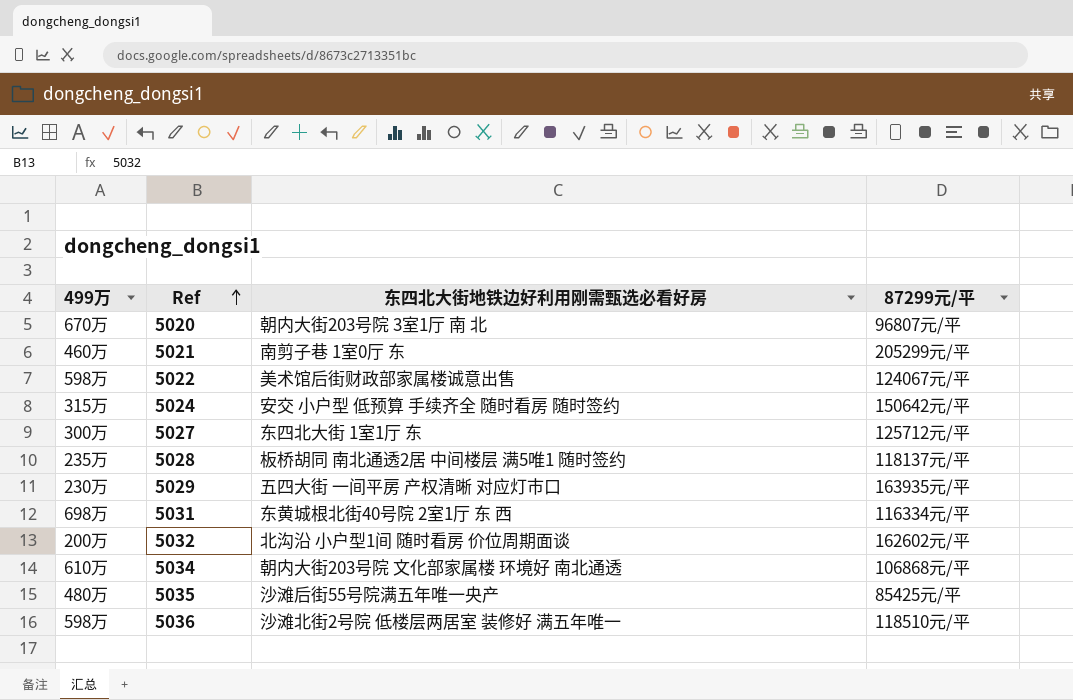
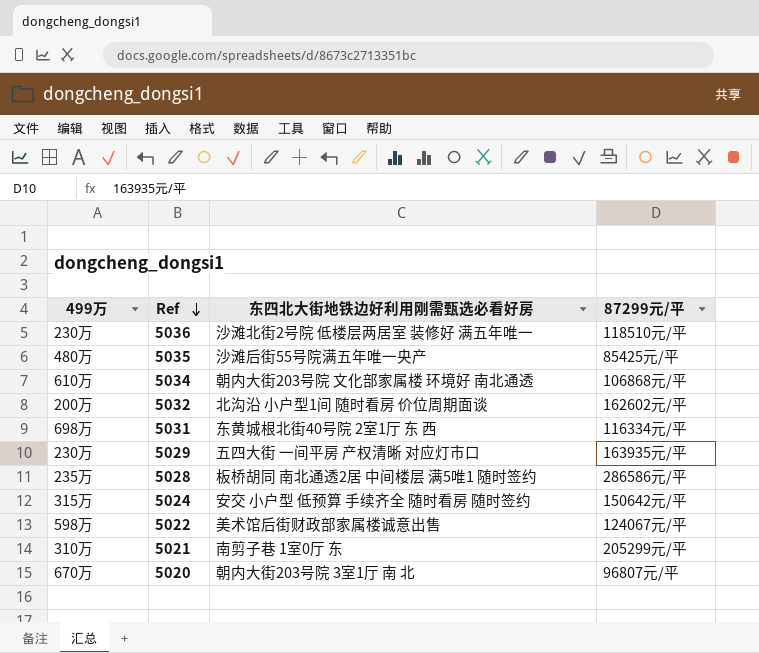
row order: Ref ascending -> Ref descending
row 5027: 300万 | 东四北大街 1室1厅 东 | 125712元/平 -> none
5036 | 499万: 598万 -> 230万
5028 | 87299元/平: 118137元/平 -> 286586元/平
5021 | 499万: 460万 -> 310万

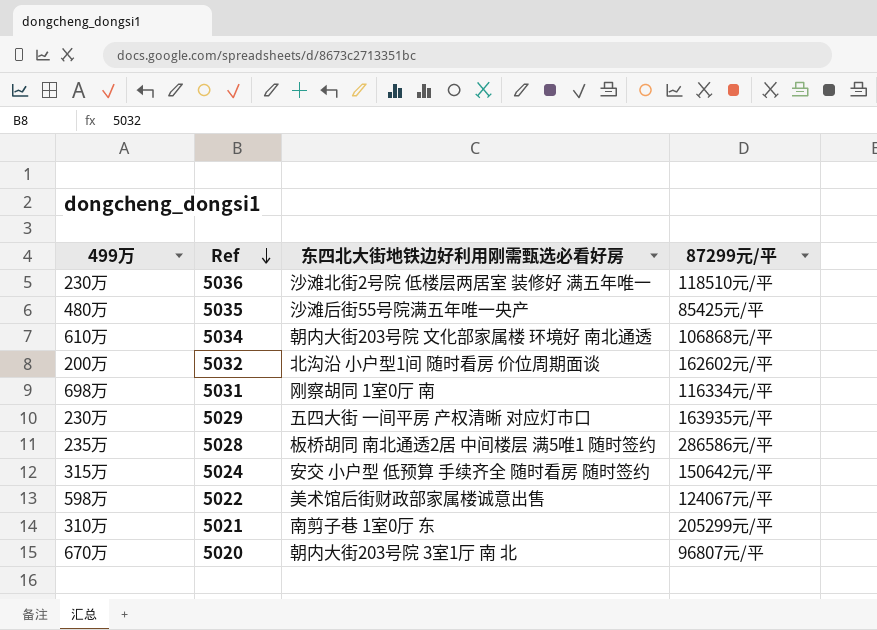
5031 | 东四北大街地铁边好利用刚需甄选必看好房: 东黄城根北街40号院 2室1厅 东 西 -> 刚察胡同 1室0厅 南

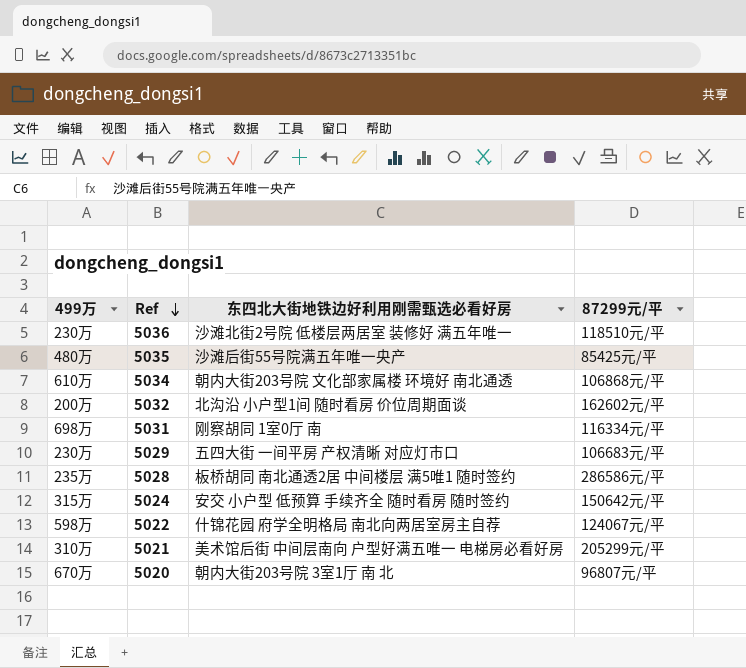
5029 | 87299元/平: 163935元/平 -> 106683元/平
5022 | 东四北大街地铁边好利用刚需甄选必看好房: 美术馆后街财政部家属楼诚意出售 -> 什锦花园 府学全明格局 南北向两居室房主自荐
5021 | 东四北大街地铁边好利用刚需甄选必看好房: 南剪子巷 1室0厅 东 -> 美术馆后街 中间层南向 户型好满五唯一 电梯房必看好房

